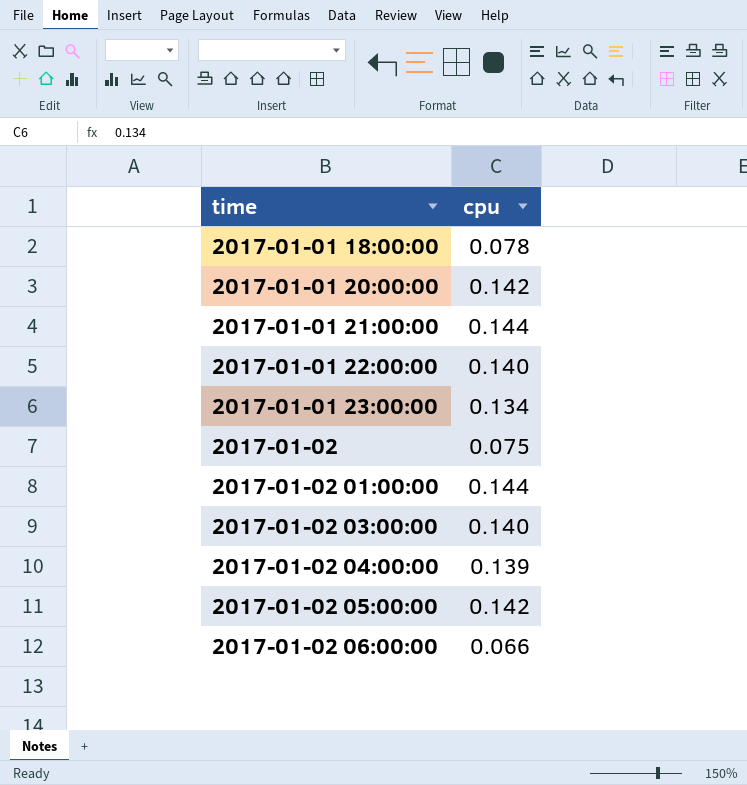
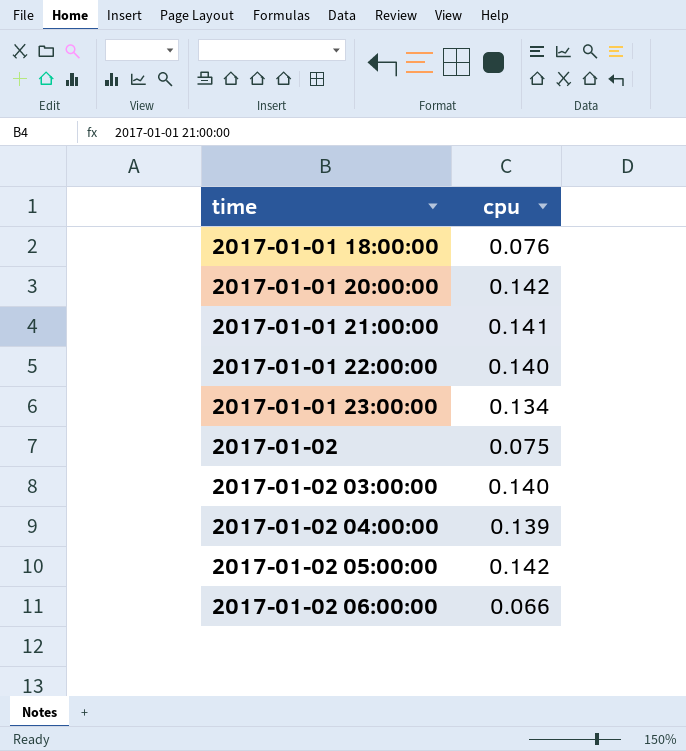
row 2017-01-02 01:00:00: 0.144 -> none
2017-01-01 18:00:00 | cpu: 0.078 -> 0.076
2017-01-01 21:00:00 | cpu: 0.144 -> 0.141

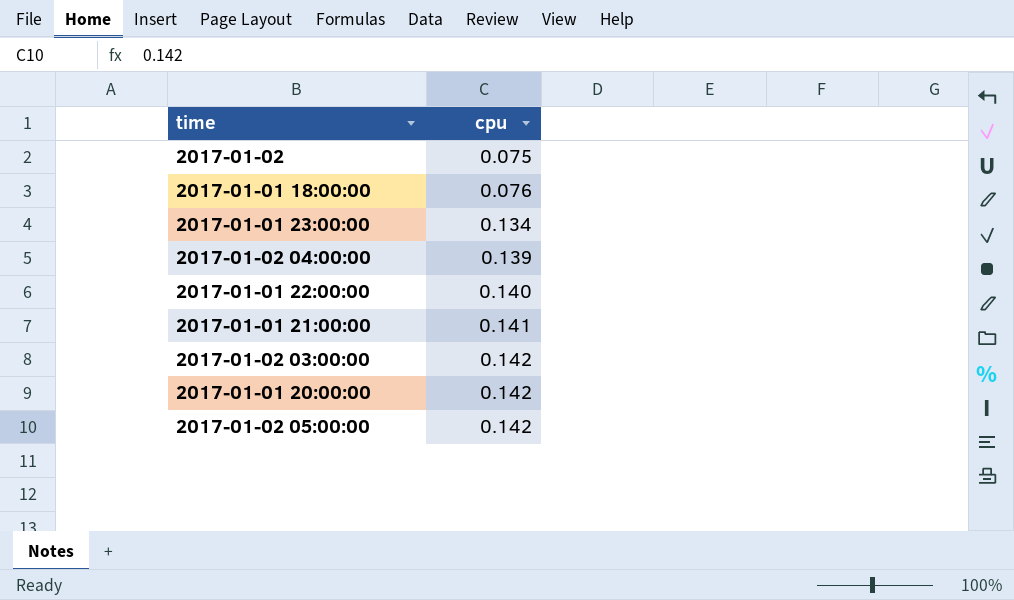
row order: time ascending -> cpu ascending
row 2017-01-02 06:00:00: 0.066 -> none
2017-01-02 03:00:00 | cpu: 0.140 -> 0.142

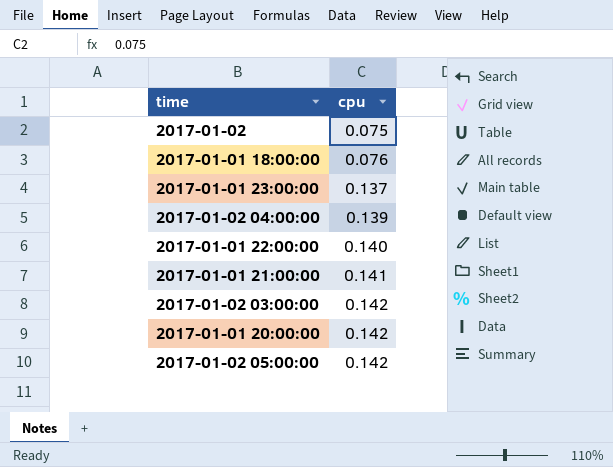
2017-01-01 23:00:00 | cpu: 0.134 -> 0.137

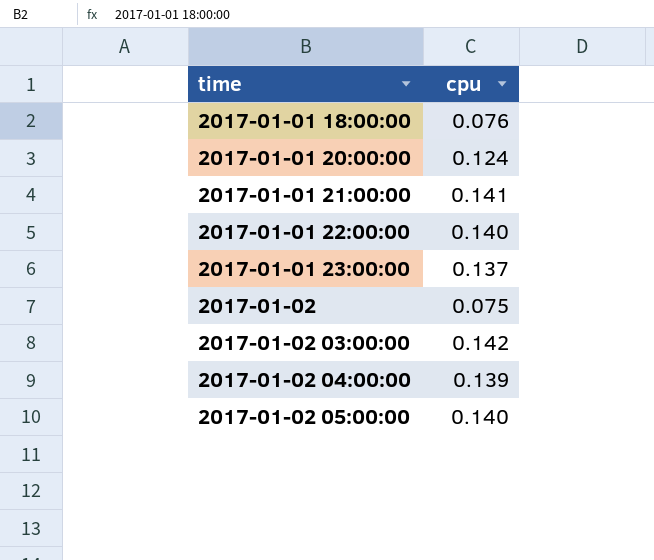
row order: cpu ascending -> time ascending
2017-01-01 20:00:00 | cpu: 0.142 -> 0.124
2017-01-02 05:00:00 | cpu: 0.142 -> 0.140

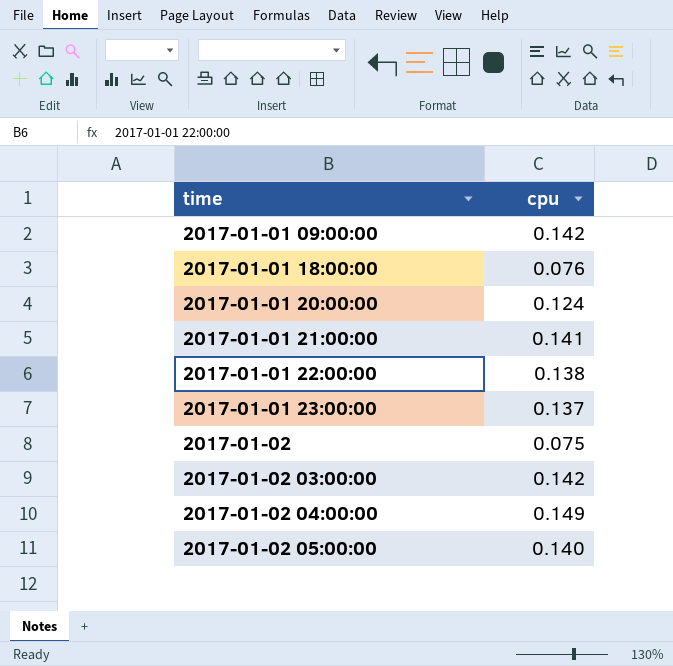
row 2017-01-01 09:00:00: none -> 0.142
2017-01-01 22:00:00 | cpu: 0.140 -> 0.138
2017-01-02 04:00:00 | cpu: 0.139 -> 0.149

